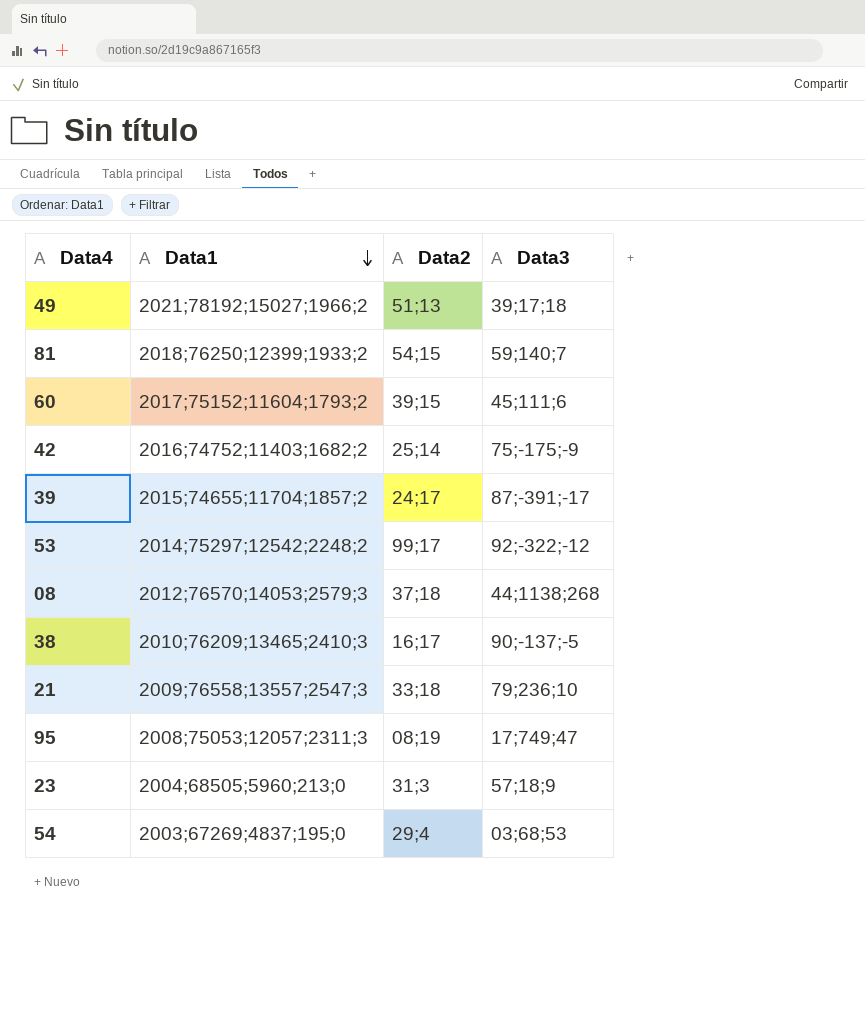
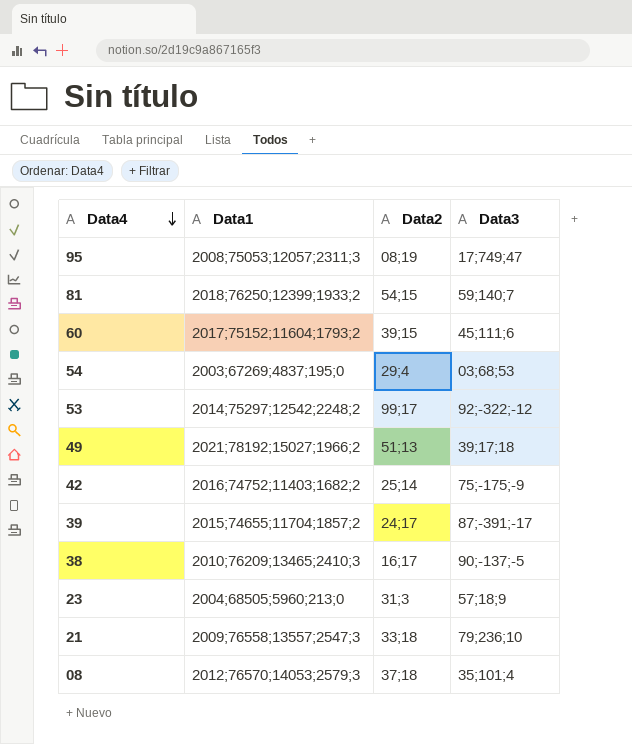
row order: Data1 descending -> Data4 descending
08 | Data3: 44;1138;268 -> 35;101;4

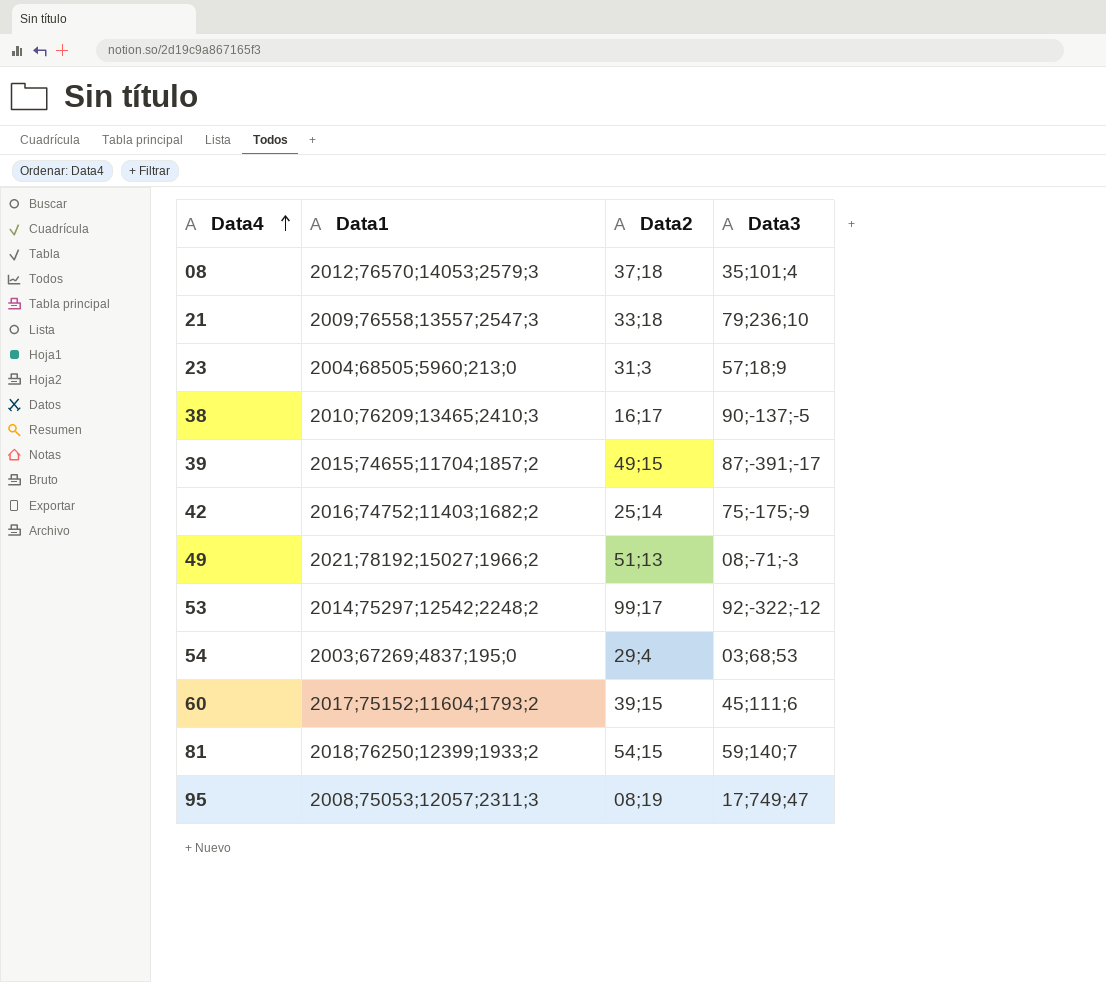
row order: Data4 descending -> Data4 ascending
39 | Data2: 24;17 -> 49;15
49 | Data3: 39;17;18 -> 08;-71;-3

